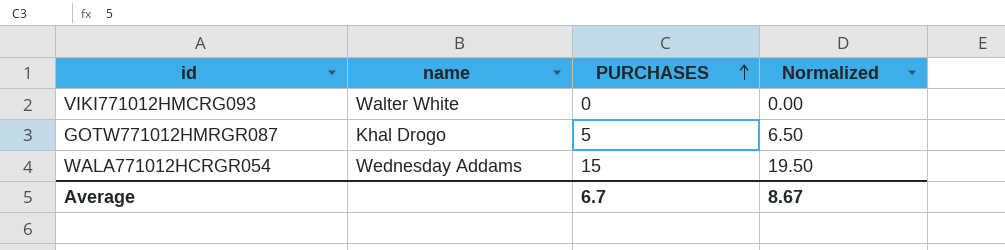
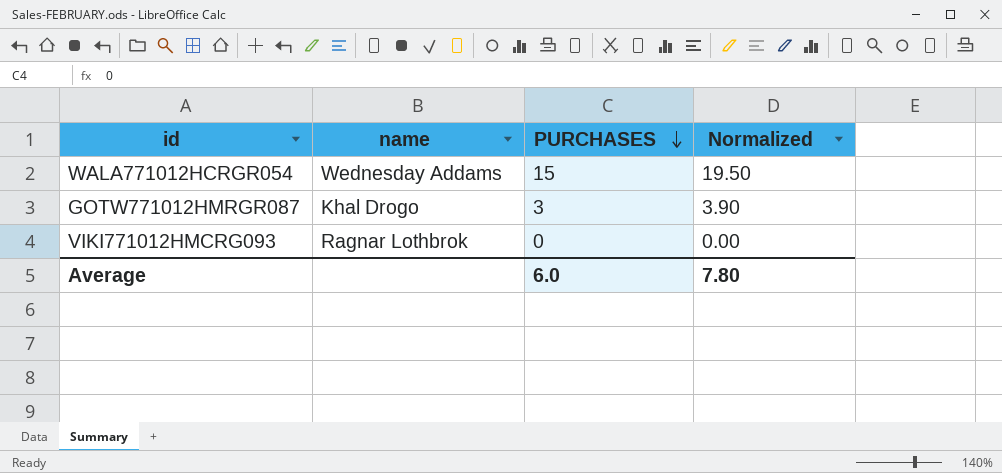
row order: PURCHASES ascending -> PURCHASES descending
GOTW771012HMRGR087 | PURCHASES: 5 -> 3
GOTW771012HMRGR087 | Normalized: 6.50 -> 3.90
VIKI771012HMCRG093 | name: Walter White -> Ragnar Lothbrok
Average | PURCHASES: 6.7 -> 6.0
Average | Normalized: 8.67 -> 7.80

